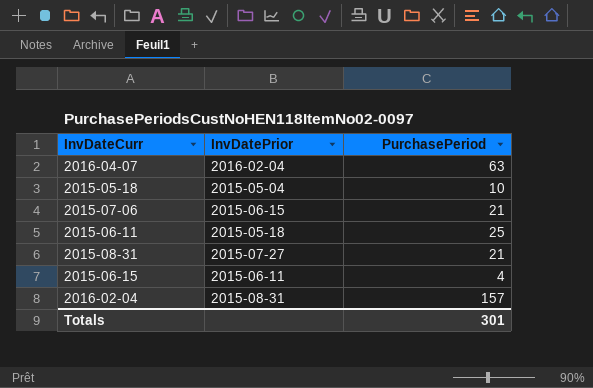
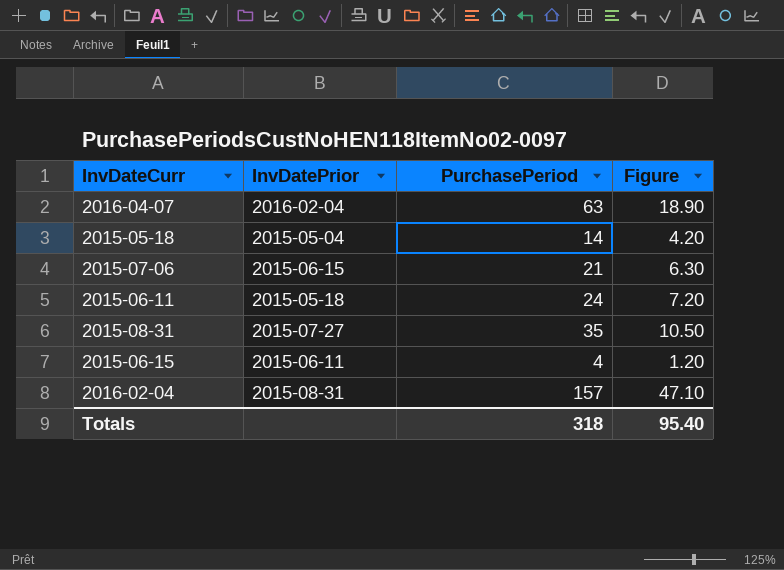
column Figure | formula: none -> [PurchasePeriod] * 0.3
2015-05-18 | PurchasePeriod: 10 -> 14
2015-06-11 | PurchasePeriod: 25 -> 24
2015-08-31 | PurchasePeriod: 21 -> 35
Totals | PurchasePeriod: 301 -> 318

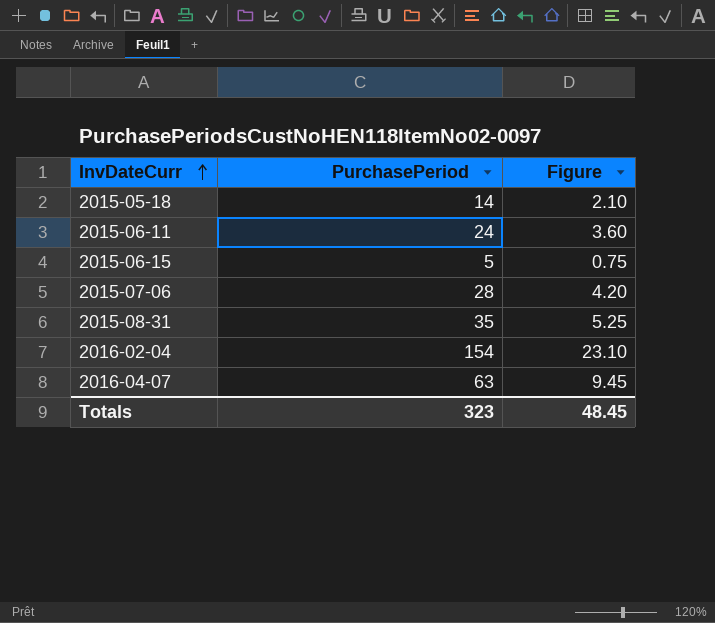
row order: none -> InvDateCurr ascending
column InvDatePrior | position: 2 -> none
column Figure | formula: [PurchasePeriod] * 0.3 -> [PurchasePeriod] * 0.15
2015-06-15 | PurchasePeriod: 4 -> 5
2015-07-06 | PurchasePeriod: 21 -> 28
2016-02-04 | PurchasePeriod: 157 -> 154
Totals | PurchasePeriod: 318 -> 323
Totals | Figure: 95.40 -> 48.45

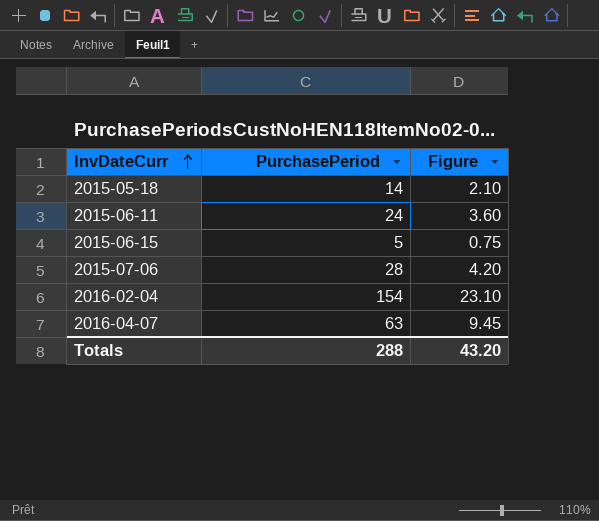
row 2015-08-31: 35 | 5.25 -> none
Totals | PurchasePeriod: 323 -> 288
Totals | Figure: 48.45 -> 43.20

